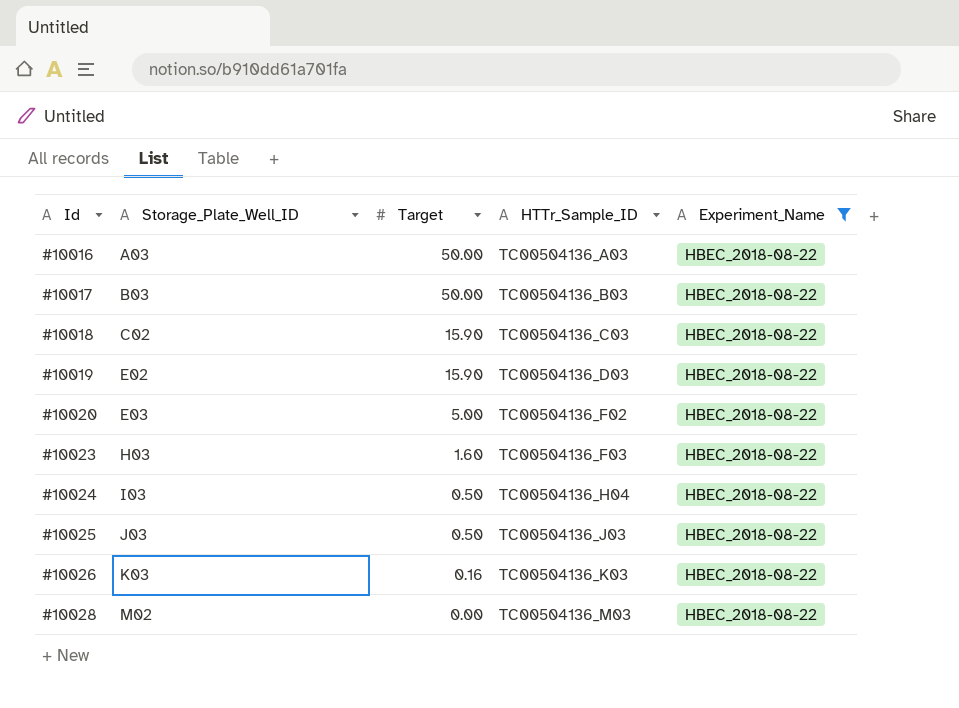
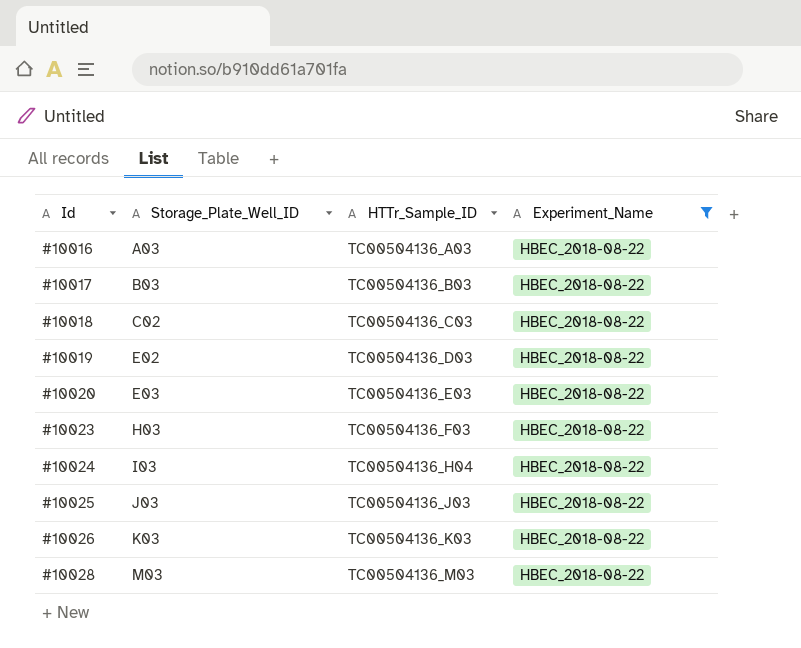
column Target | position: 3 -> none
#10020 | HTTr_Sample_ID: TC00504136_F02 -> TC00504136_E03
#10028 | Storage_Plate_Well_ID: M02 -> M03

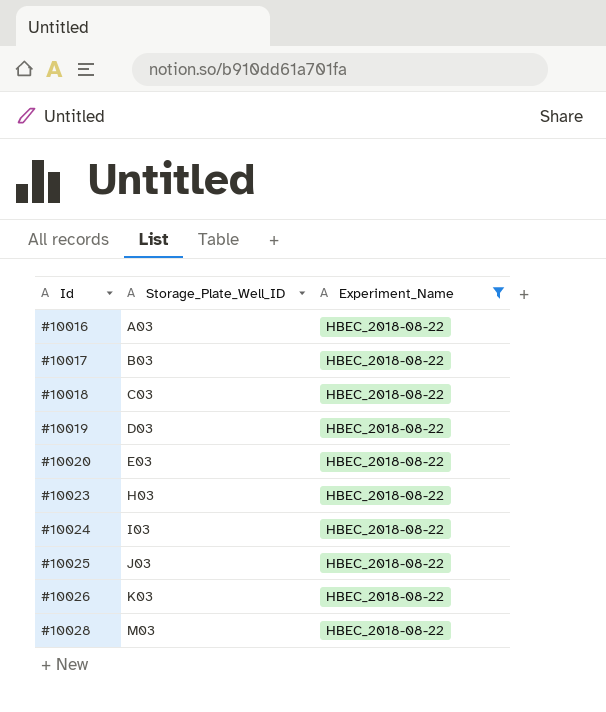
column HTTr_Sample_ID | position: 3 -> none
#10018 | Storage_Plate_Well_ID: C02 -> C03
#10019 | Storage_Plate_Well_ID: E02 -> D03

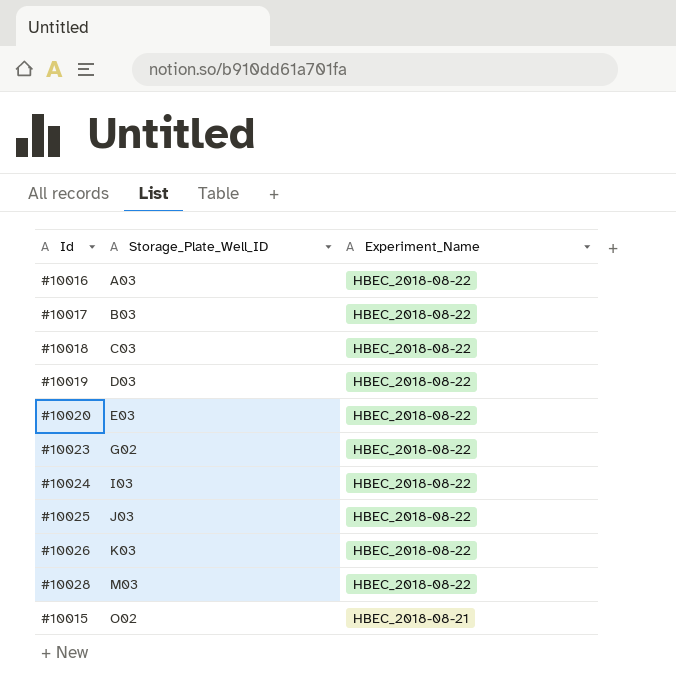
filter: Experiment_Name = HBEC_2018-08-22 -> none
#10023 | Storage_Plate_Well_ID: H03 -> G02

